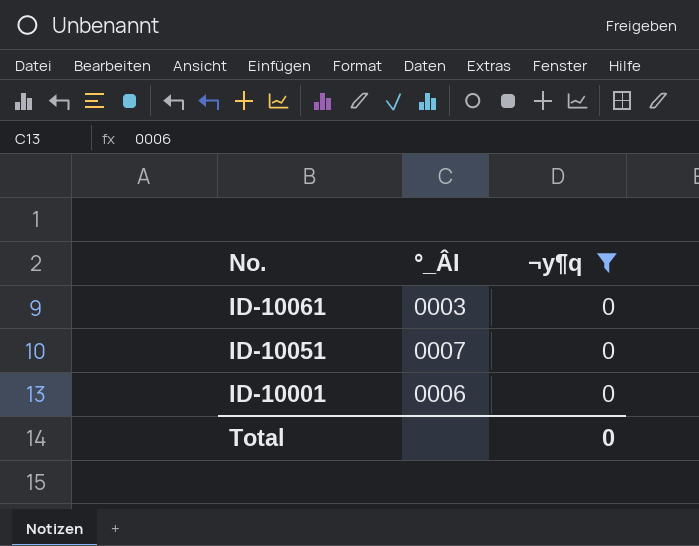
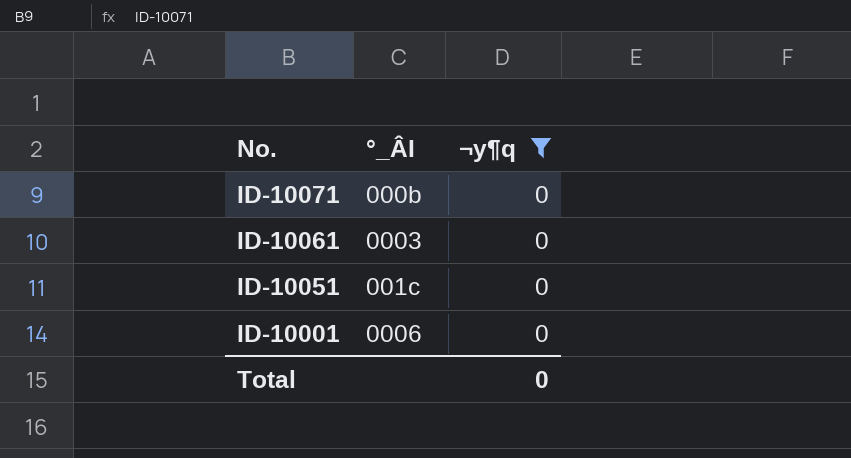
row ID-10071: none -> 000b | 0
ID-10051 | °_ÂI: 0007 -> 001c

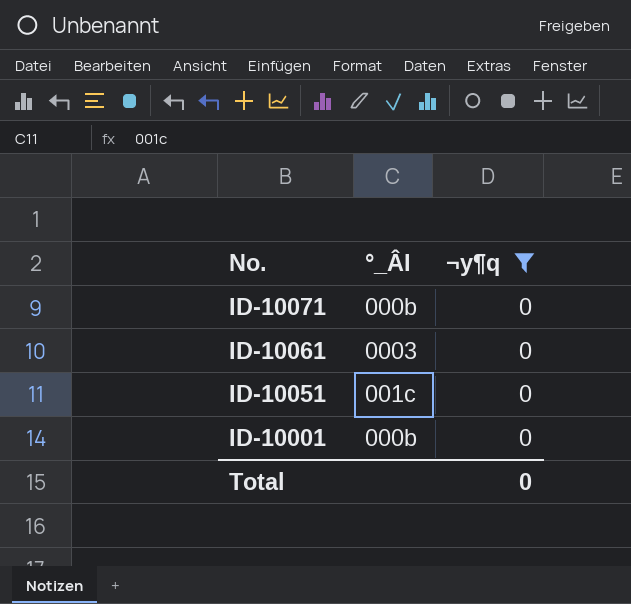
ID-10001 | °_ÂI: 0006 -> 000b

